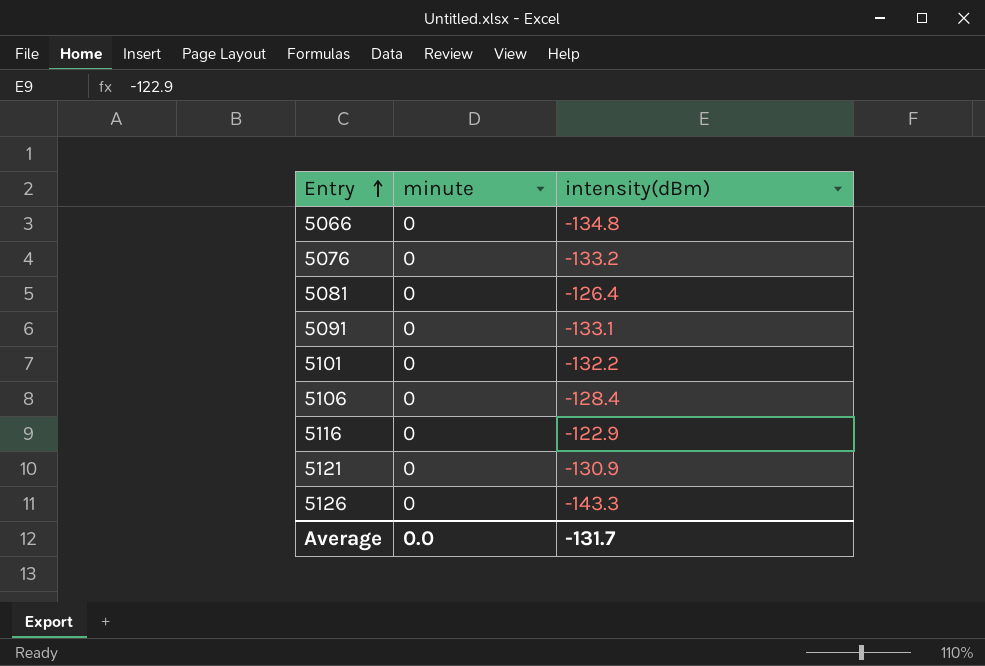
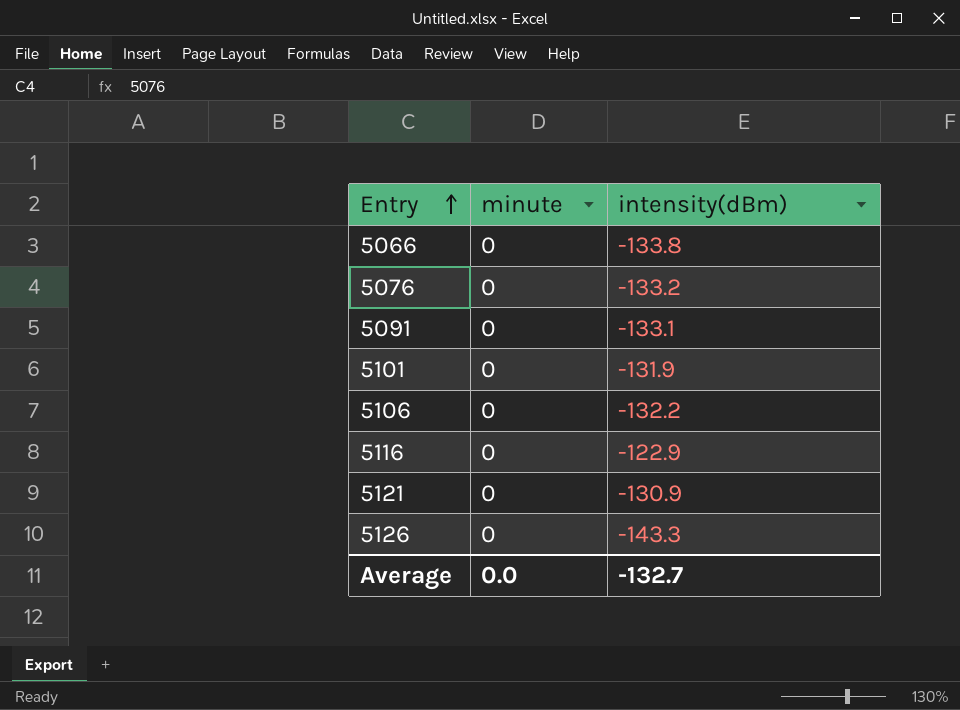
row 5081: 0 | -126.4 -> none
5066 | intensity(dBm): -134.8 -> -133.8
5101 | intensity(dBm): -132.2 -> -131.9
5106 | intensity(dBm): -128.4 -> -132.2
Average | intensity(dBm): -131.7 -> -132.7

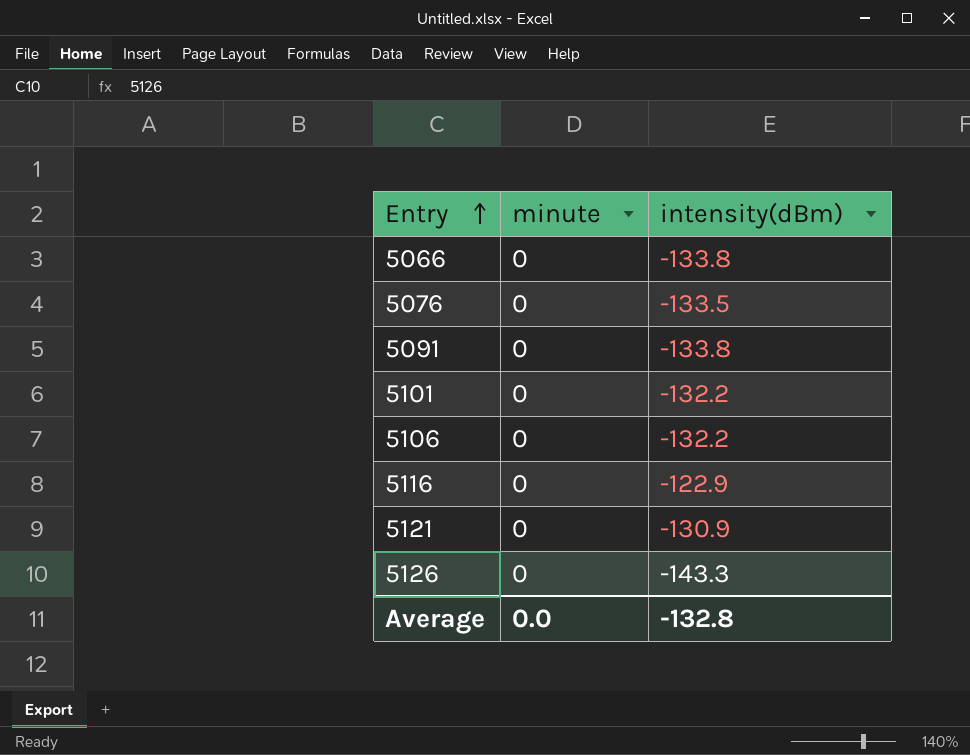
5076 | intensity(dBm): -133.2 -> -133.5
5091 | intensity(dBm): -133.1 -> -133.8
5101 | intensity(dBm): -131.9 -> -132.2
Average | intensity(dBm): -132.7 -> -132.8

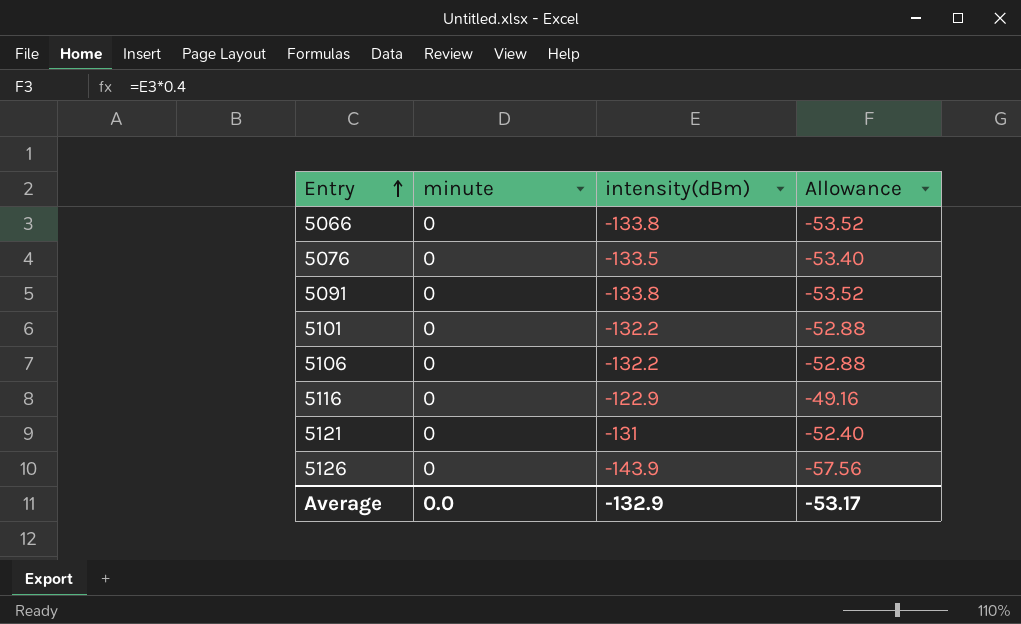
column Allowance | formula: none -> [intensity(dBm)] * 0.4
5121 | intensity(dBm): -130.9 -> -131
5126 | intensity(dBm): -143.3 -> -143.9
Average | intensity(dBm): -132.8 -> -132.9

